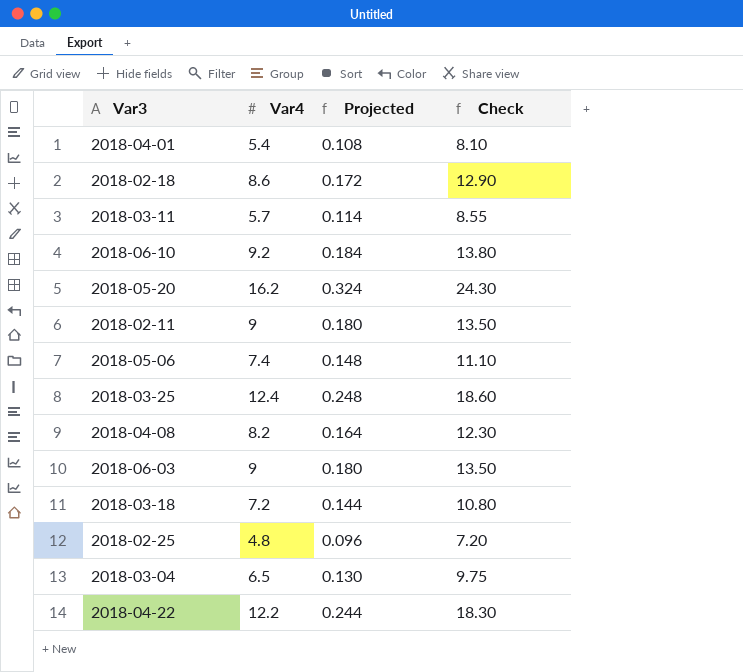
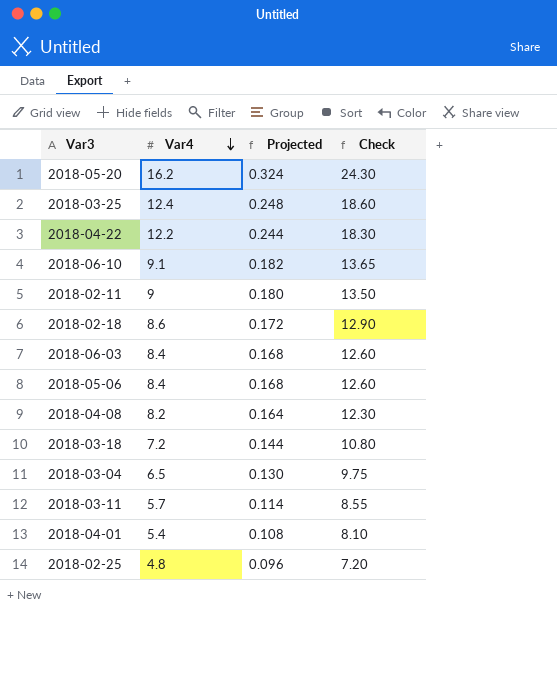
row order: none -> Var4 descending
2018-06-10 | Var4: 9.2 -> 9.1
2018-06-10 | Projected: 0.184 -> 0.182
2018-06-10 | Check: 13.80 -> 13.65
2018-06-03 | Var4: 9 -> 8.4
2018-06-03 | Projected: 0.180 -> 0.168
2018-06-03 | Check: 13.50 -> 12.60
2018-05-06 | Var4: 7.4 -> 8.4
2018-05-06 | Projected: 0.148 -> 0.168
2018-05-06 | Check: 11.10 -> 12.60

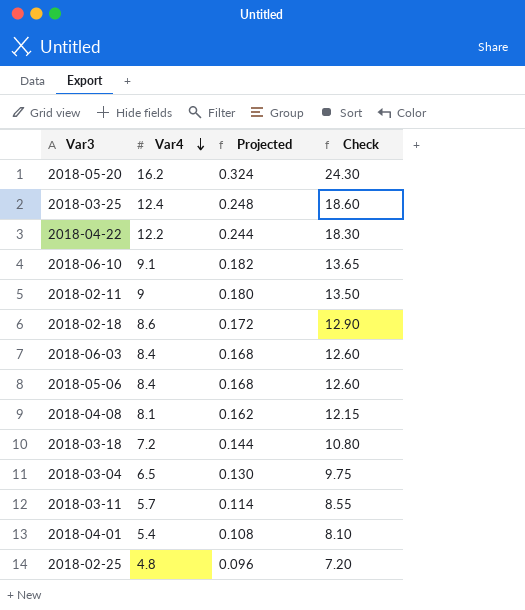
2018-04-08 | Var4: 8.2 -> 8.1
2018-04-08 | Projected: 0.164 -> 0.162
2018-04-08 | Check: 12.30 -> 12.15

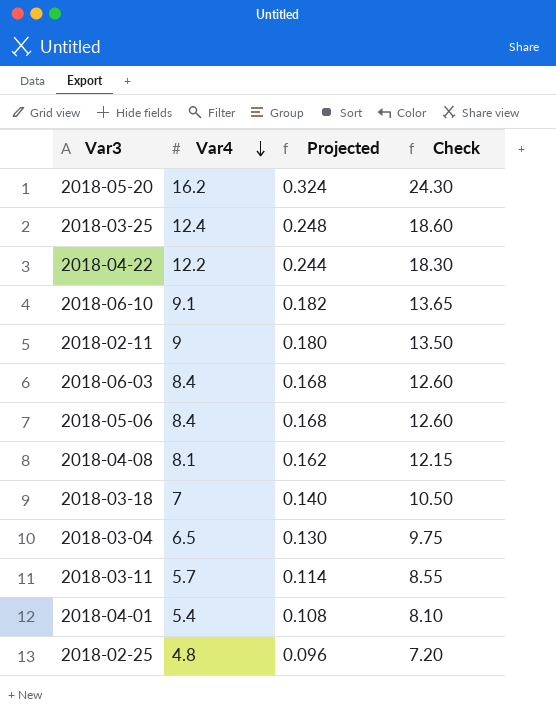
row 2018-02-18: 8.6 | 0.172 | 12.90 -> none
2018-03-18 | Var4: 7.2 -> 7
2018-03-18 | Projected: 0.144 -> 0.140
2018-03-18 | Check: 10.80 -> 10.50

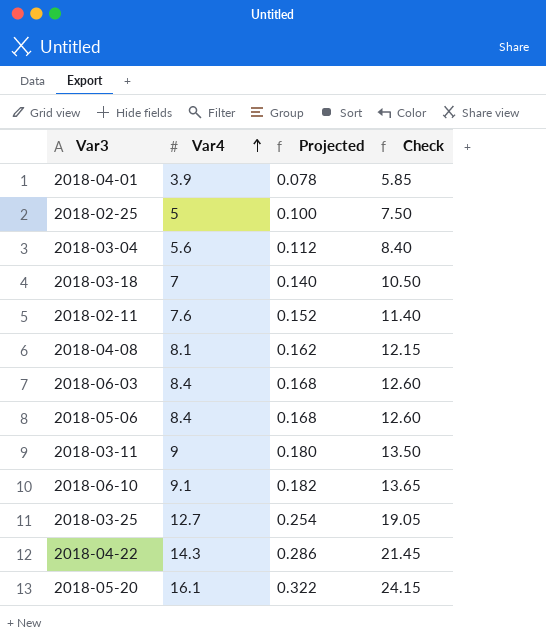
row order: Var4 descending -> Var4 ascending
2018-04-01 | Var4: 5.4 -> 3.9
2018-04-01 | Projected: 0.108 -> 0.078
2018-04-01 | Check: 8.10 -> 5.85
2018-02-25 | Var4: 4.8 -> 5
2018-02-25 | Projected: 0.096 -> 0.100
2018-02-25 | Check: 7.20 -> 7.50
2018-03-04 | Var4: 6.5 -> 5.6
2018-03-04 | Projected: 0.130 -> 0.112
2018-03-04 | Check: 9.75 -> 8.40
2018-02-11 | Var4: 9 -> 7.6
2018-02-11 | Projected: 0.180 -> 0.152
2018-02-11 | Check: 13.50 -> 11.40
2018-03-11 | Var4: 5.7 -> 9
2018-03-11 | Projected: 0.114 -> 0.180
2018-03-11 | Check: 8.55 -> 13.50
2018-03-25 | Var4: 12.4 -> 12.7
2018-03-25 | Projected: 0.248 -> 0.254
2018-03-25 | Check: 18.60 -> 19.05
2018-04-22 | Var4: 12.2 -> 14.3
2018-04-22 | Projected: 0.244 -> 0.286
2018-04-22 | Check: 18.30 -> 21.45
2018-05-20 | Var4: 16.2 -> 16.1
2018-05-20 | Projected: 0.324 -> 0.322
2018-05-20 | Check: 24.30 -> 24.15

